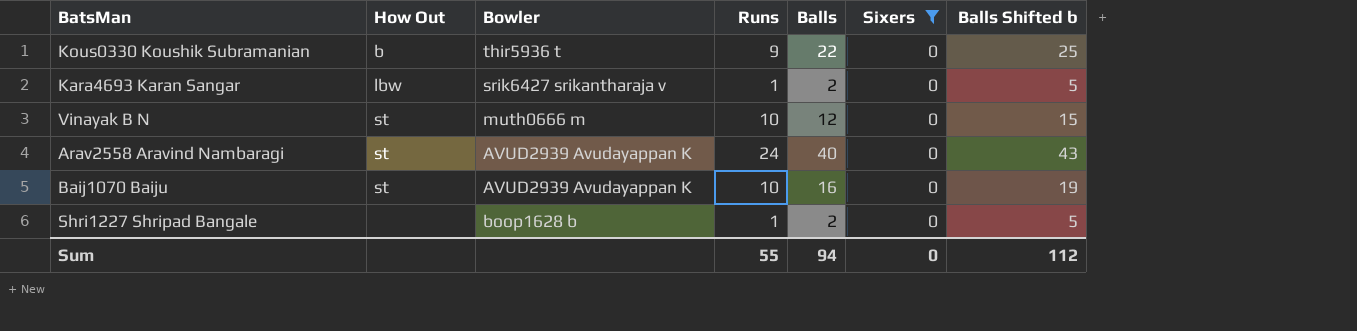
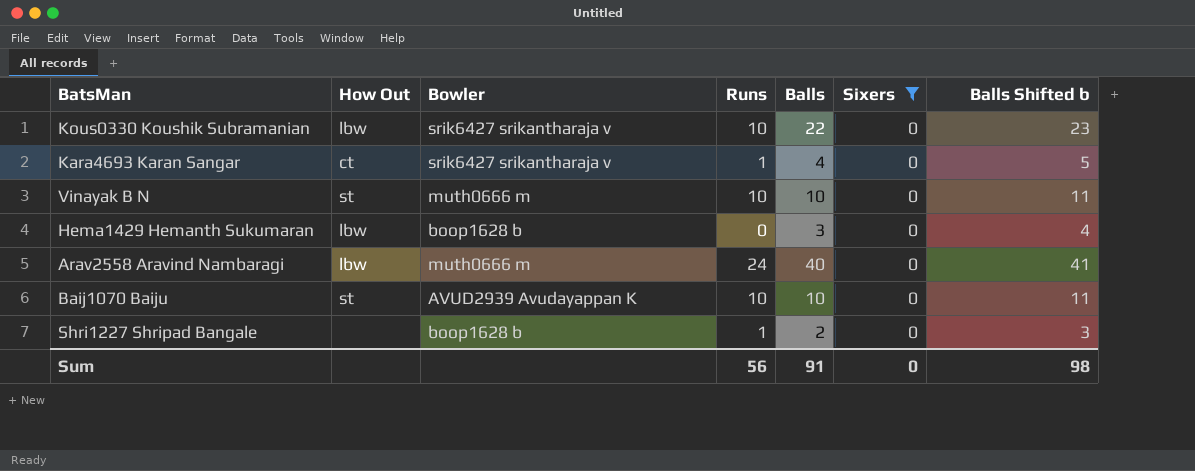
column Balls Shifted b | formula: [Balls] + 3 -> [Balls] + 1
Kous0330 Koushik Subramanian | How Out: b -> lbw
Kous0330 Koushik Subramanian | Bowler: thir5936 t -> srik6427 srikantharaja v
Kous0330 Koushik Subramanian | Runs: 9 -> 10
Kara4693 Karan Sangar | How Out: lbw -> ct
Kara4693 Karan Sangar | Balls: 2 -> 4
Vinayak B N | Balls: 12 -> 10
row Hema1429 Hemanth Sukumaran: none -> lbw | boop1628 b | 0 | 3 | 0 | 4
Arav2558 Aravind Nambaragi | How Out: st -> lbw
Arav2558 Aravind Nambaragi | Bowler: AVUD2939 Avudayappan K -> muth0666 m
Baij1070 Baiju | Balls: 16 -> 10
Sum | Runs: 55 -> 56
Sum | Balls: 94 -> 91
Sum | Balls Shifted b: 112 -> 98

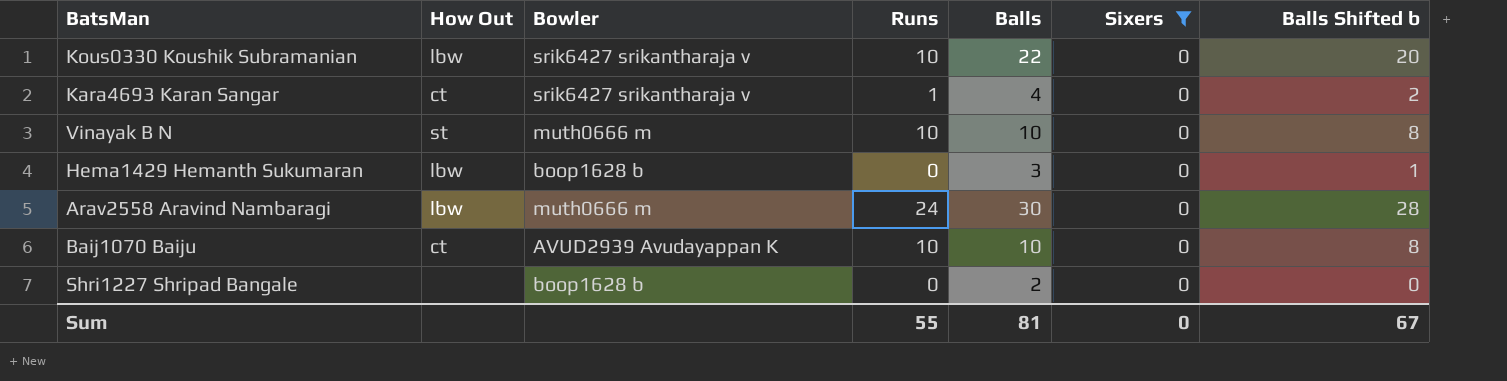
column Balls Shifted b | formula: [Balls] + 1 -> [Balls] - 2
Arav2558 Aravind Nambaragi | Balls: 40 -> 30
Baij1070 Baiju | How Out: st -> ct
Shri1227 Shripad Bangale | Runs: 1 -> 0
Sum | Runs: 56 -> 55
Sum | Balls: 91 -> 81
Sum | Balls Shifted b: 98 -> 67

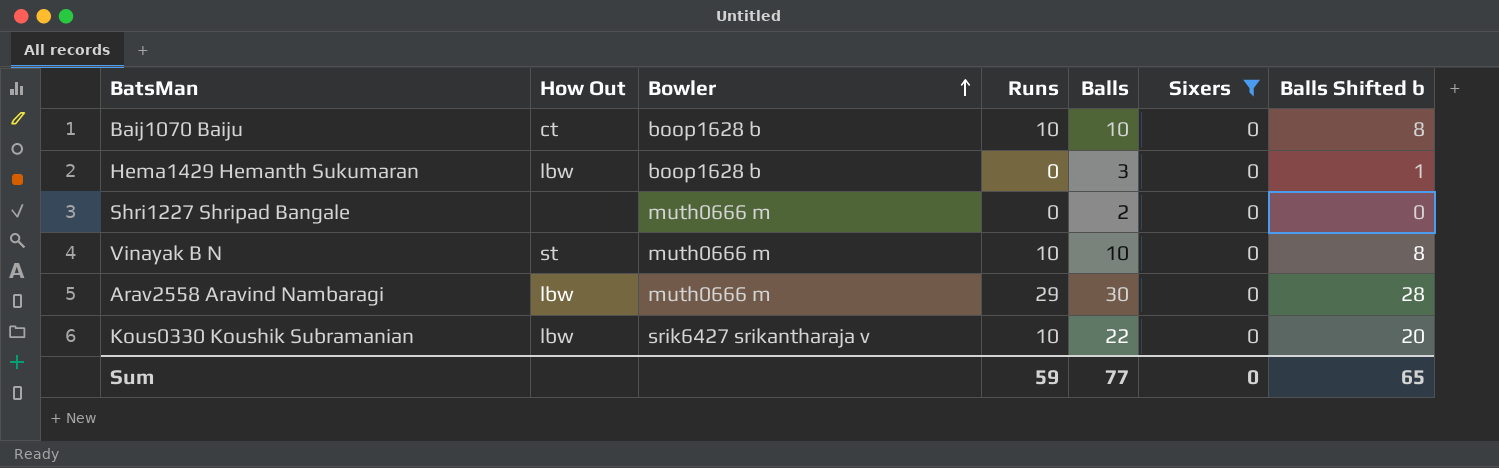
row order: none -> Bowler ascending
row Kara4693 Karan Sangar: ct | srik6427 srikantharaja v | 1 | 4 | 0 | 2 -> none
Baij1070 Baiju | Bowler: AVUD2939 Avudayappan K -> boop1628 b
Shri1227 Shripad Bangale | Bowler: boop1628 b -> muth0666 m
Arav2558 Aravind Nambaragi | Runs: 24 -> 29
Sum | Runs: 55 -> 59
Sum | Balls: 81 -> 77
Sum | Balls Shifted b: 67 -> 65

